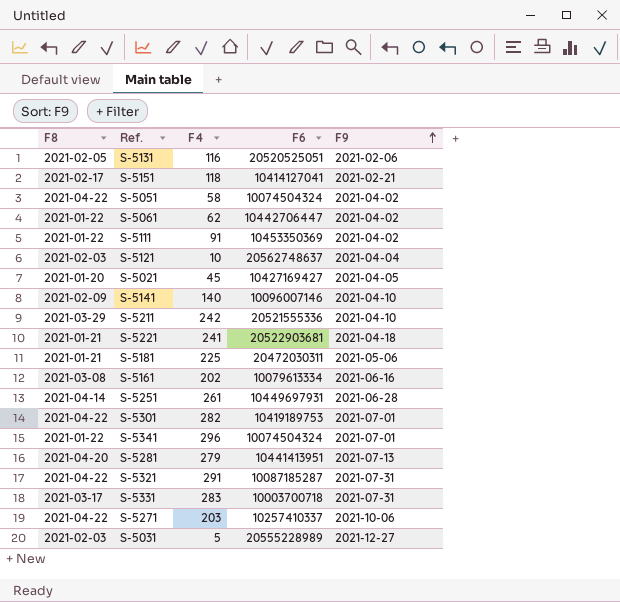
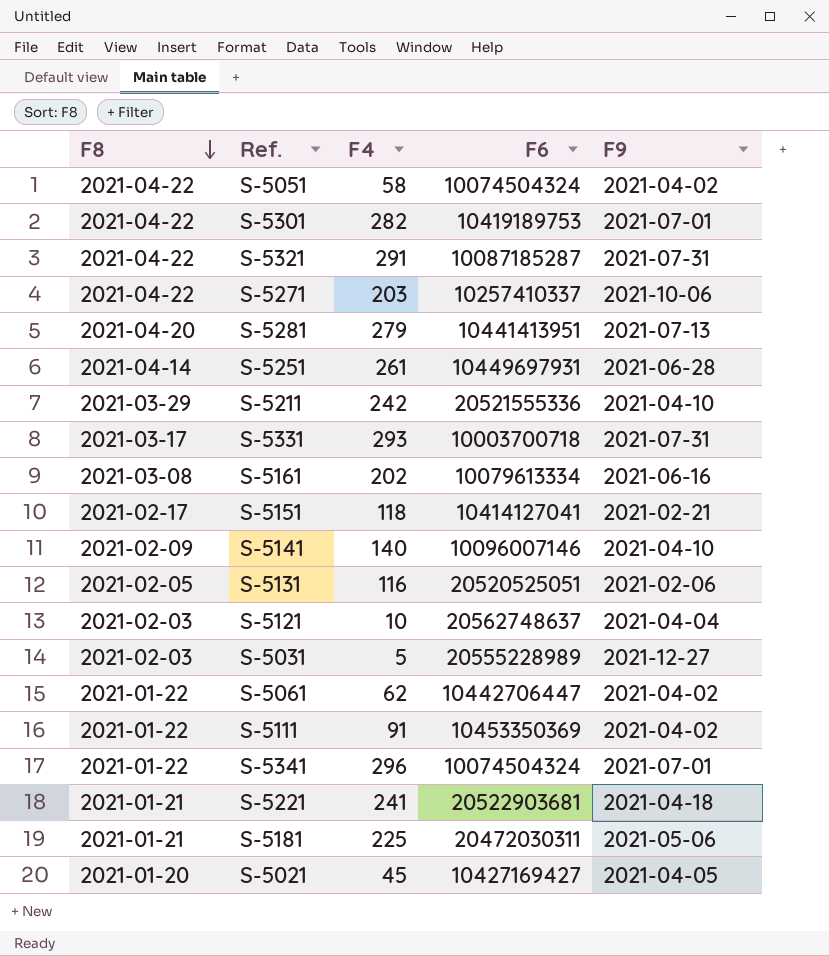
row order: F9 ascending -> F8 descending
S-5331 | F4: 283 -> 293

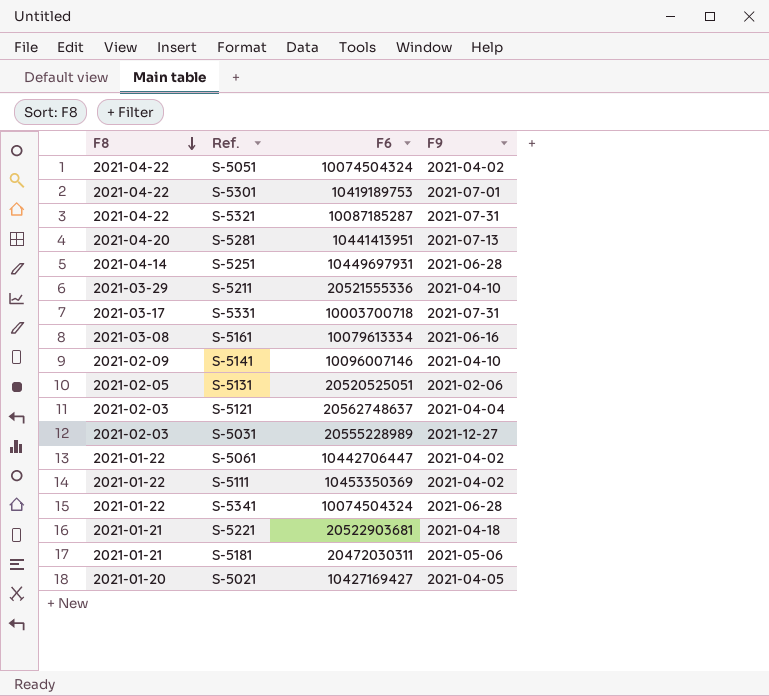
column F4 | position: 3 -> none
row S-5271: 2021-04-22 | 203 | 10257410337 | 2021-10-06 -> none
row S-5151: 2021-02-17 | 118 | 10414127041 | 2021-02-21 -> none
S-5341 | F9: 2021-07-01 -> 2021-06-28

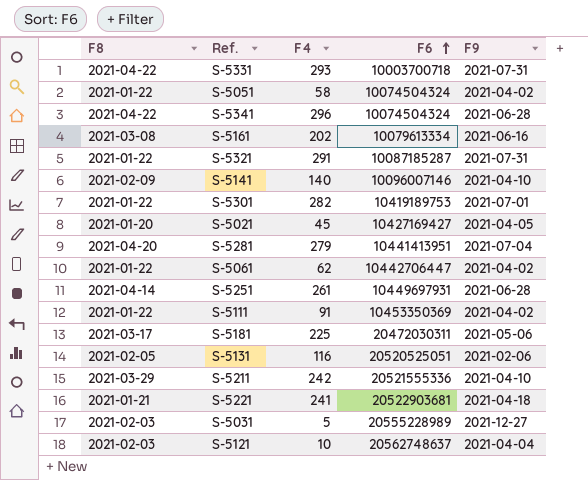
row order: F8 descending -> F6 ascending
column F4 | position: none -> 3
S-5331 | F8: 2021-03-17 -> 2021-04-22
S-5051 | F8: 2021-04-22 -> 2021-01-22
S-5341 | F8: 2021-01-22 -> 2021-04-22
S-5321 | F8: 2021-04-22 -> 2021-01-22
S-5301 | F8: 2021-04-22 -> 2021-01-22
S-5281 | F9: 2021-07-13 -> 2021-07-04
S-5181 | F8: 2021-01-21 -> 2021-03-17

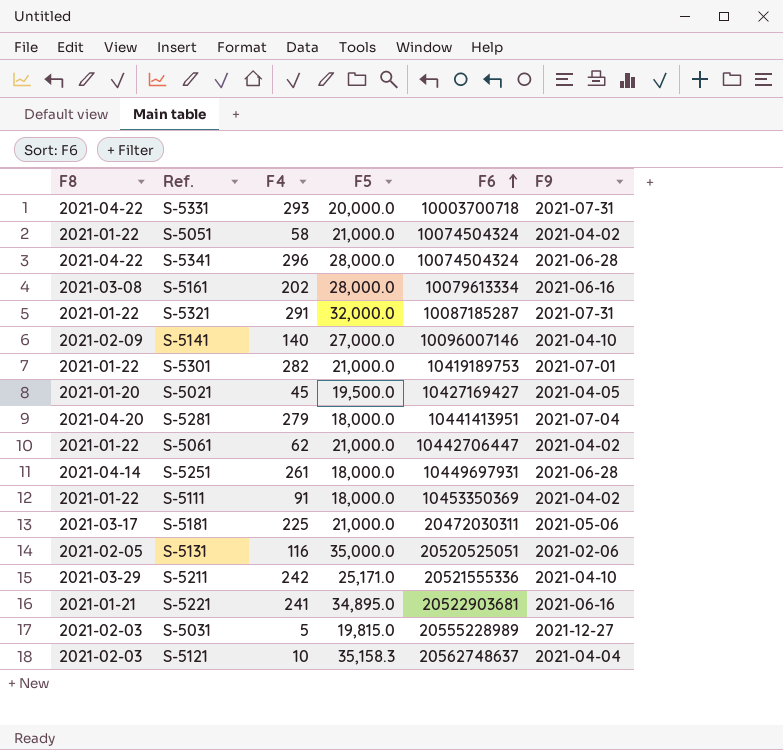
column F5 | position: none -> 4
S-5221 | F9: 2021-04-18 -> 2021-06-16

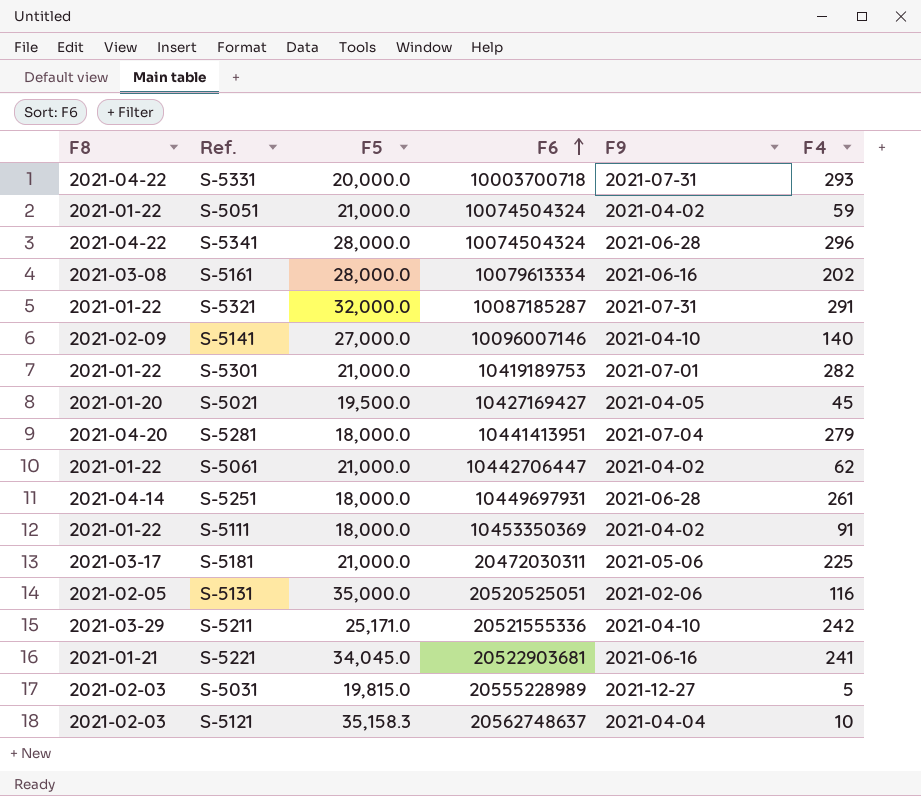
column F4 | position: 3 -> 6
S-5051 | F4: 58 -> 59
S-5221 | F5: 34,895.0 -> 34,045.0

